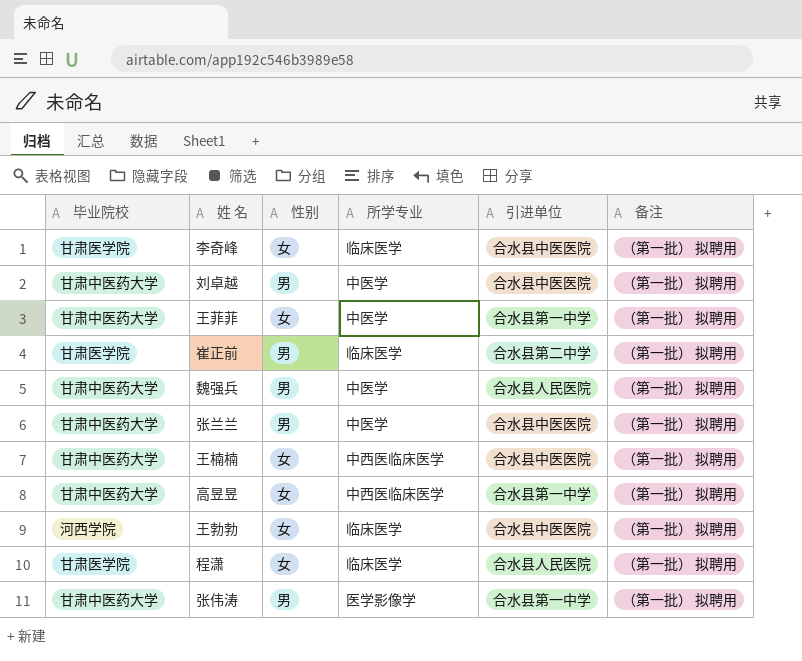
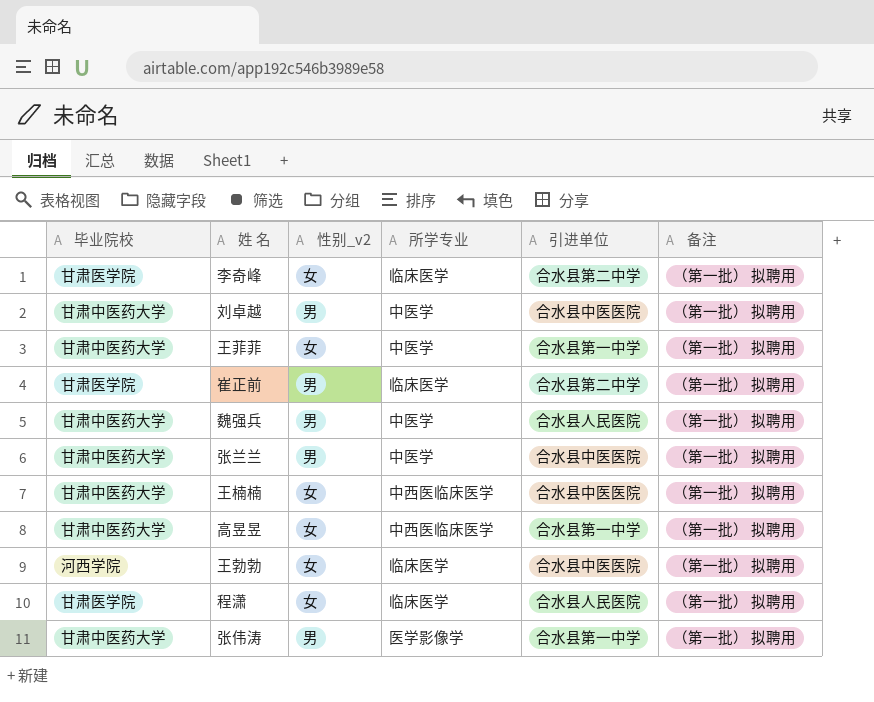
column name: 性别 -> 性别_v2
李奇峰 | 引进单位: 合水县中医医院 -> 合水县第二中学

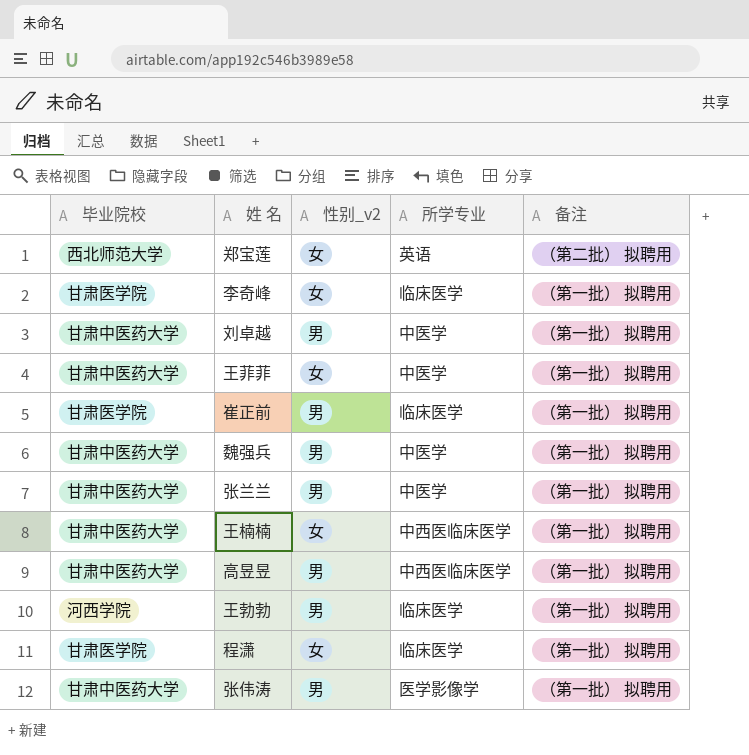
column 引进单位 | position: 5 -> none
row 郑宝莲: none -> 西北师范大学 | 女 | 英语 | （第二批） 拟聘用
高昱昱 | 性别_v2: 女 -> 男
王勃勃 | 性别_v2: 女 -> 男

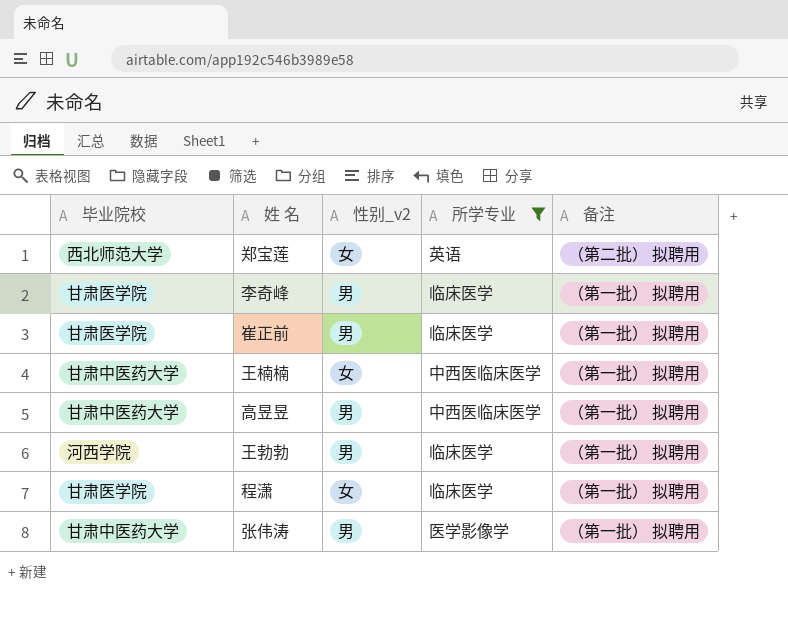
filter: none -> 所学专业 != 中医学
李奇峰 | 性别_v2: 女 -> 男

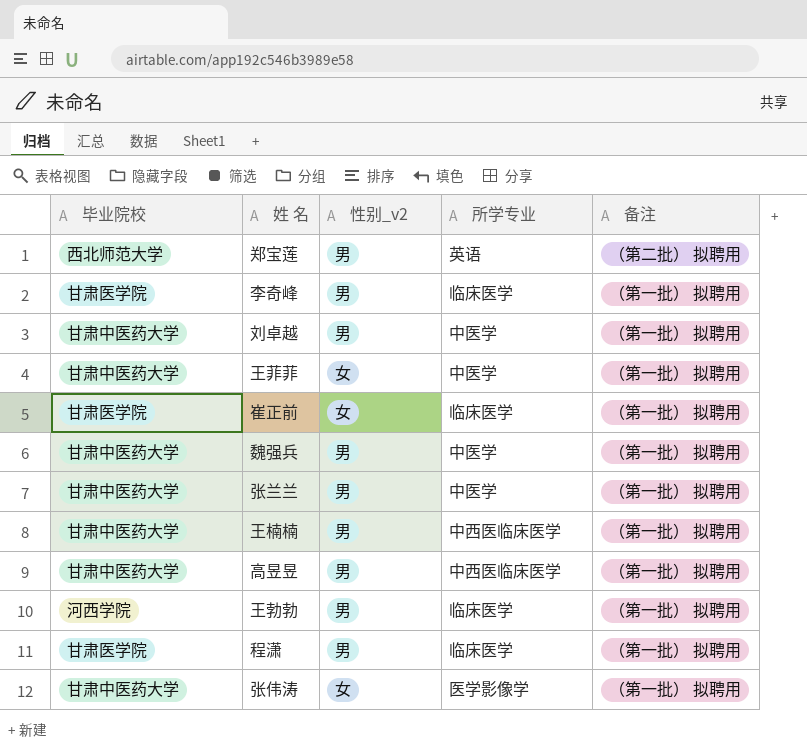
filter: 所学专业 != 中医学 -> none
郑宝莲 | 性别_v2: 女 -> 男
崔正前 | 性别_v2: 男 -> 女
王楠楠 | 性别_v2: 女 -> 男
程潇 | 性别_v2: 女 -> 男
张伟涛 | 性别_v2: 男 -> 女

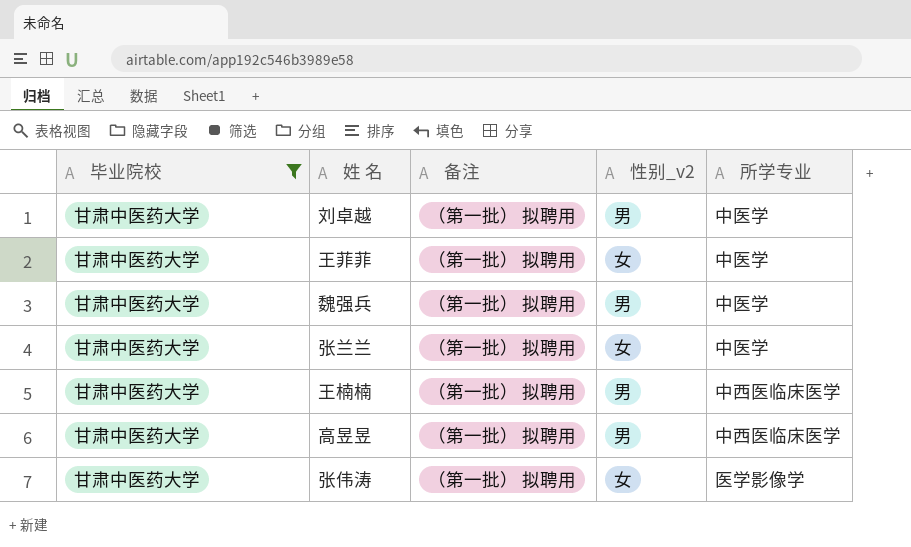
filter: none -> 毕业院校 = 甘肃中医药大学
column 备注 | position: 5 -> 3
张兰兰 | 性别_v2: 男 -> 女

